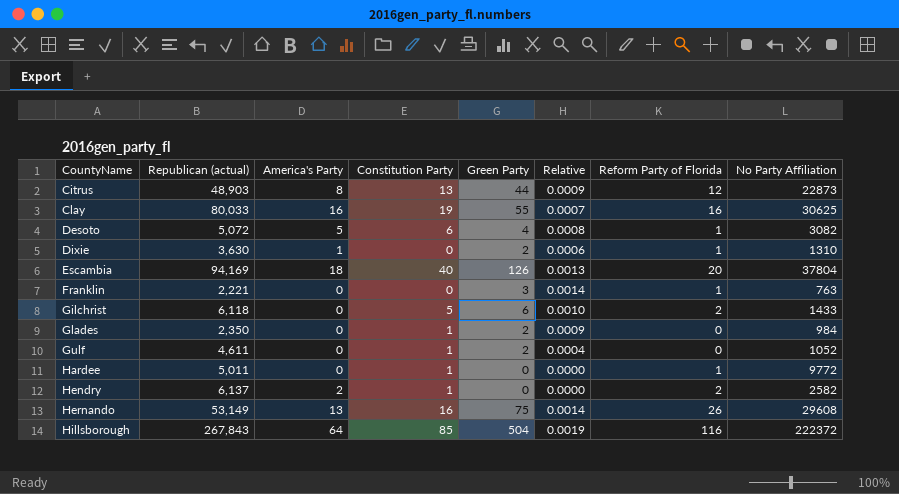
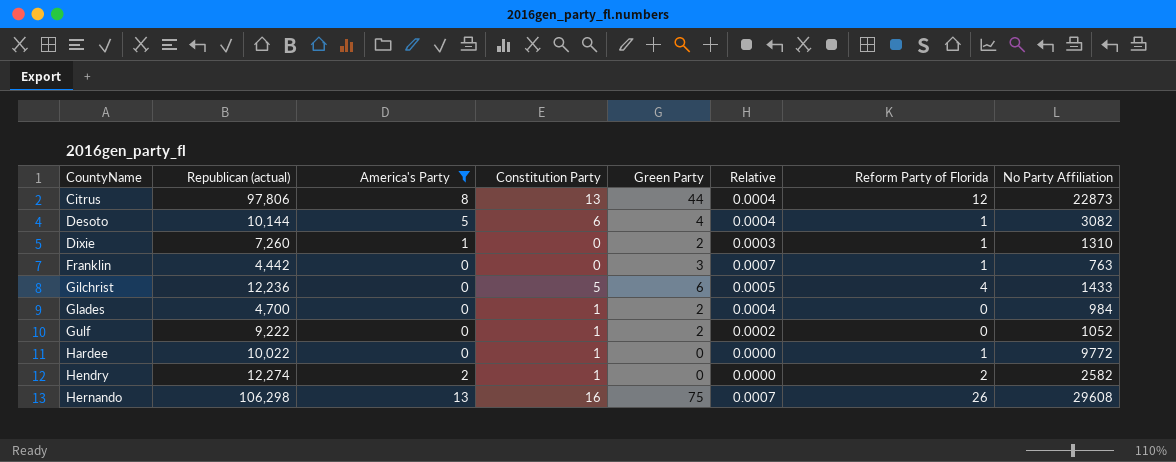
filter: none -> America's Party <= 13
Citrus | Republican (actual): 48,903 -> 97,806
Citrus | Relative: 0.0009 -> 0.0004
Desoto | Republican (actual): 5,072 -> 10,144
Desoto | Relative: 0.0008 -> 0.0004
Dixie | Republican (actual): 3,630 -> 7,260
Dixie | Relative: 0.0006 -> 0.0003
Franklin | Republican (actual): 2,221 -> 4,442
Franklin | Relative: 0.0014 -> 0.0007
Gilchrist | Republican (actual): 6,118 -> 12,236
Gilchrist | Relative: 0.0010 -> 0.0005
Gilchrist | Reform Party of Florida: 2 -> 4
Glades | Republican (actual): 2,350 -> 4,700
Glades | Relative: 0.0009 -> 0.0004
Gulf | Republican (actual): 4,611 -> 9,222
Gulf | Relative: 0.0004 -> 0.0002
Hardee | Republican (actual): 5,011 -> 10,022
Hendry | Republican (actual): 6,137 -> 12,274
Hernando | Republican (actual): 53,149 -> 106,298
Hernando | Relative: 0.0014 -> 0.0007

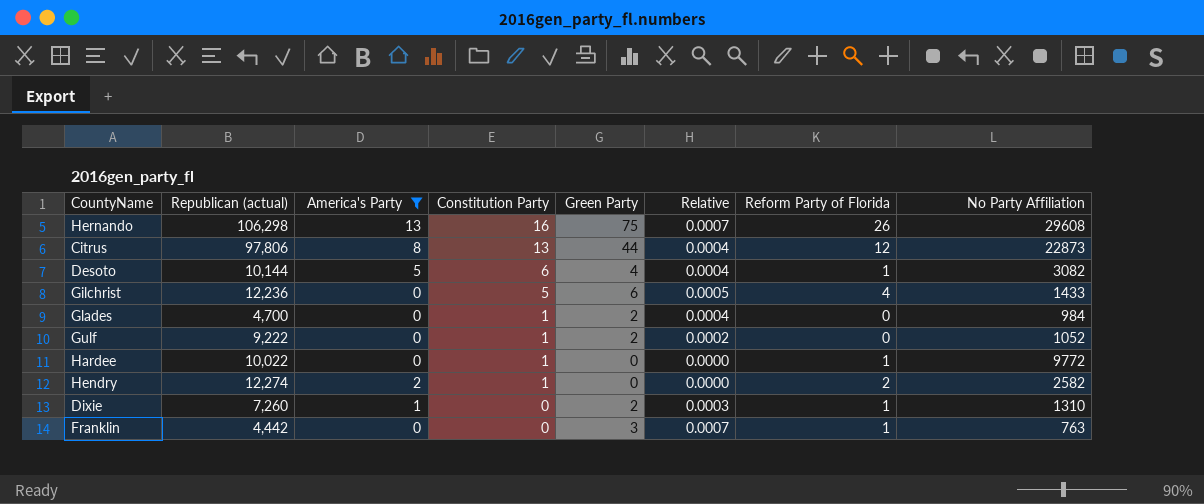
row order: CountyName ascending -> Constitution Party descending

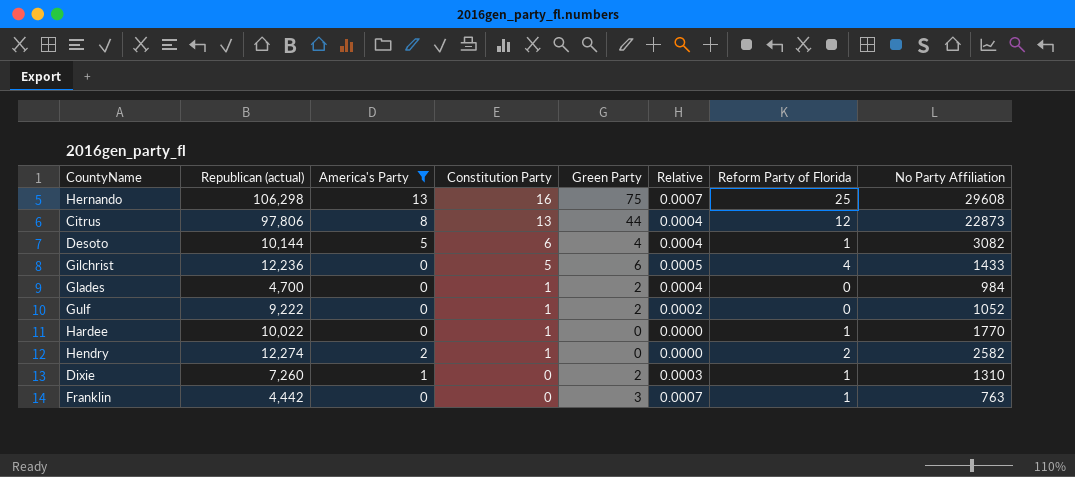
Hernando | Reform Party of Florida: 26 -> 25
Hardee | No Party Affiliation: 9772 -> 1770

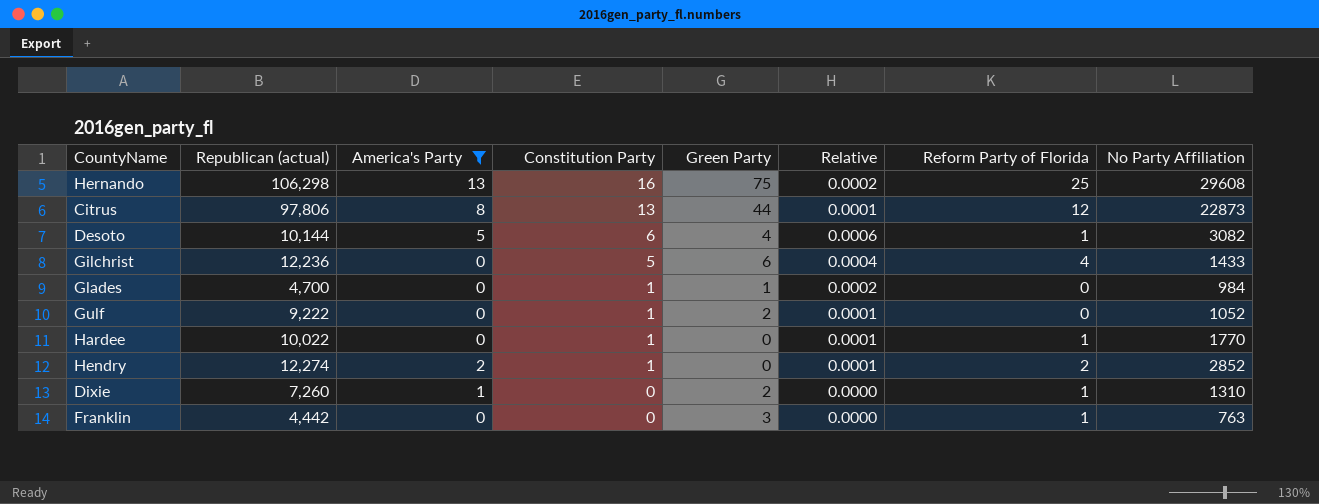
column Relative | formula: [Green Party] / [Republican (actual)] -> [Constitution Party] / [Republican (actual)]
Glades | Green Party: 2 -> 1
Hendry | No Party Affiliation: 2582 -> 2852

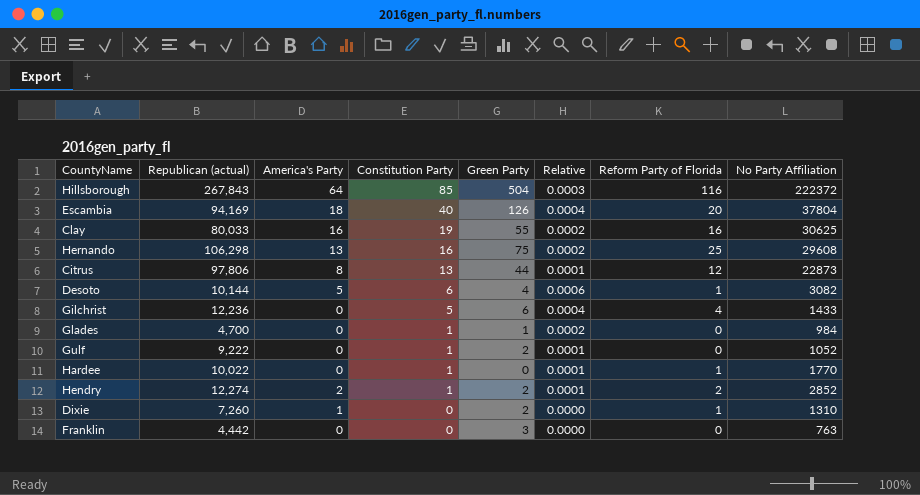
filter: America's Party <= 13 -> none
Hendry | Green Party: 0 -> 2
Franklin | Reform Party of Florida: 1 -> 0

